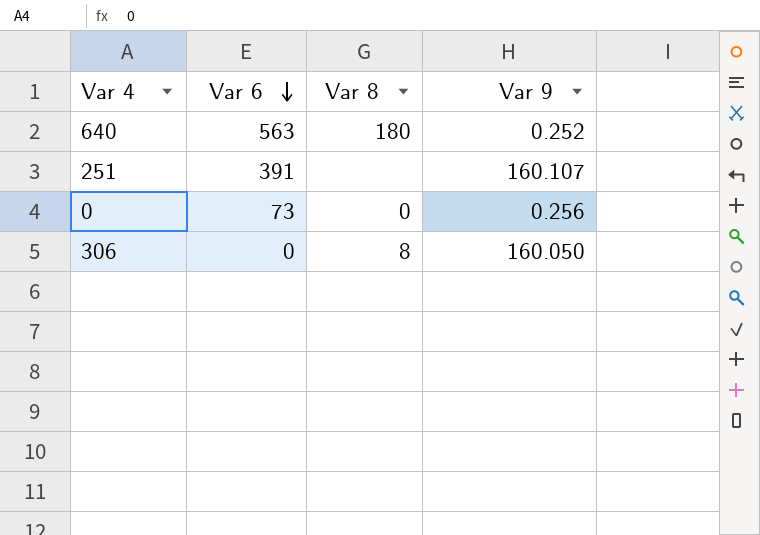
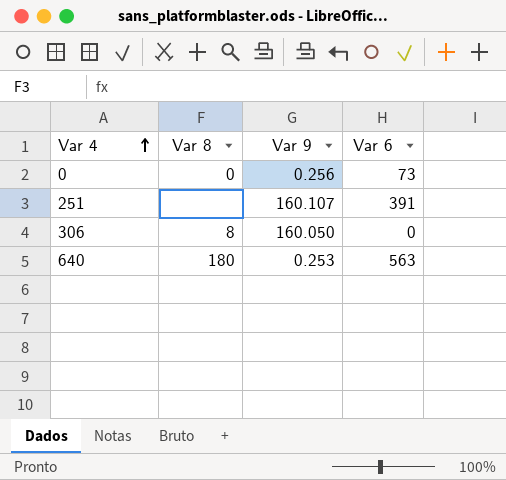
row order: Var 6 descending -> Var 4 ascending
column Var 6 | position: 2 -> 4
640 | Var 9: 0.252 -> 0.253

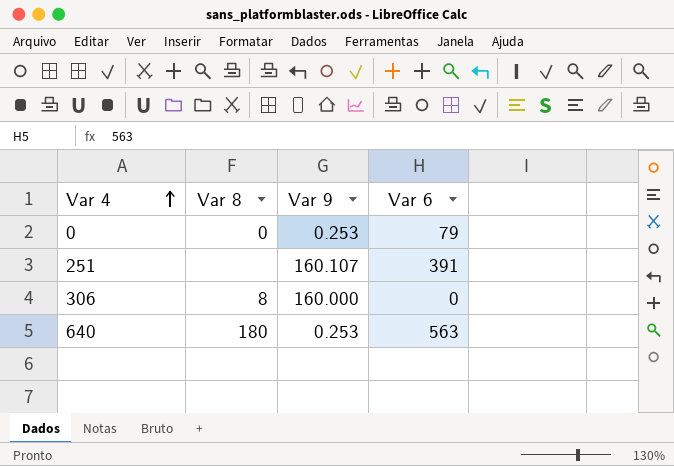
0 | Var 9: 0.256 -> 0.253
0 | Var 6: 73 -> 79
306 | Var 9: 160.050 -> 160.000

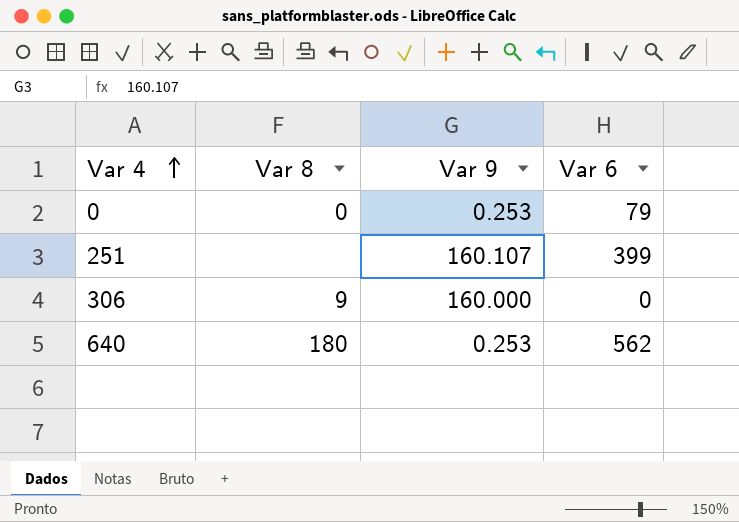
251 | Var 6: 391 -> 399
306 | Var 8: 8 -> 9
640 | Var 6: 563 -> 562

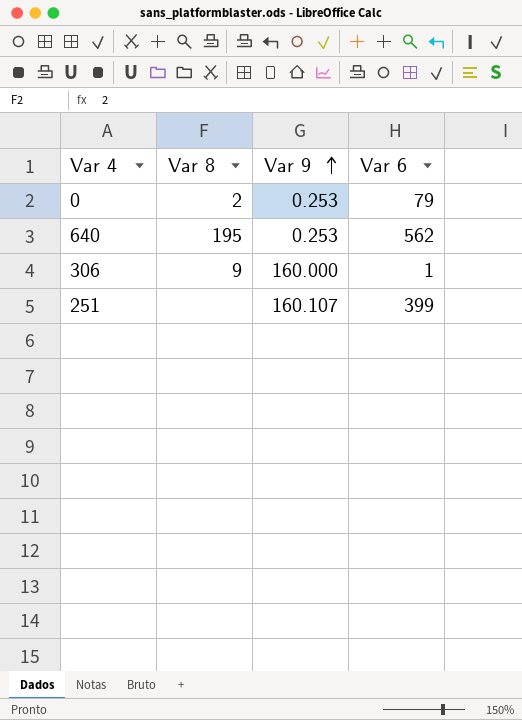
row order: Var 4 ascending -> Var 9 ascending
0 | Var 8: 0 -> 2
640 | Var 8: 180 -> 195
306 | Var 6: 0 -> 1

